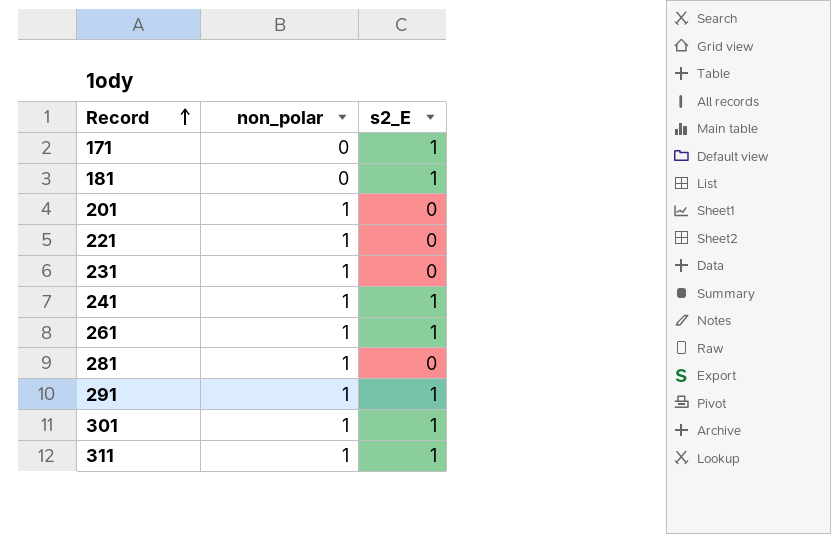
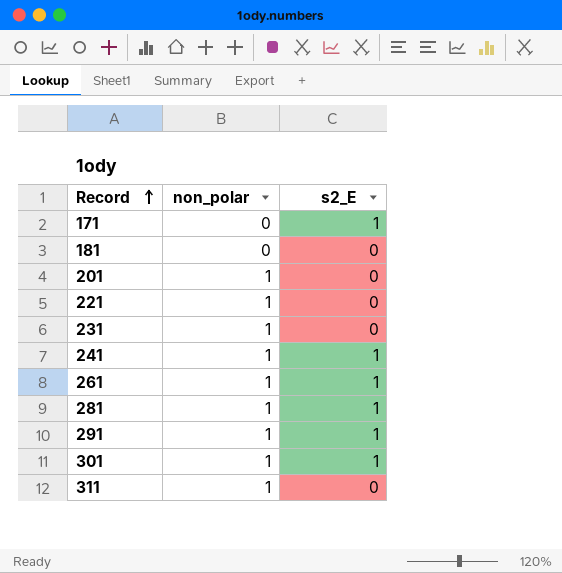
181 | s2_E: 1 -> 0
281 | s2_E: 0 -> 1
311 | s2_E: 1 -> 0

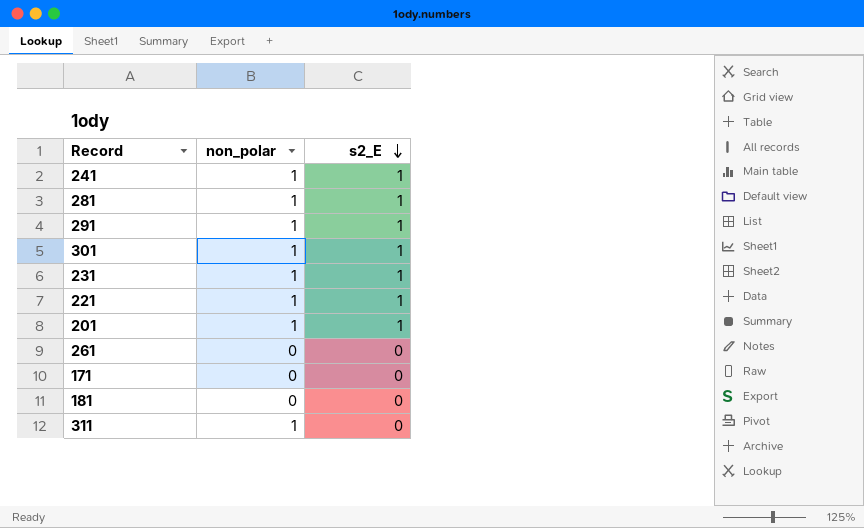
row order: Record ascending -> s2_E descending
231 | s2_E: 0 -> 1
221 | s2_E: 0 -> 1
201 | s2_E: 0 -> 1
261 | non_polar: 1 -> 0
261 | s2_E: 1 -> 0
171 | s2_E: 1 -> 0

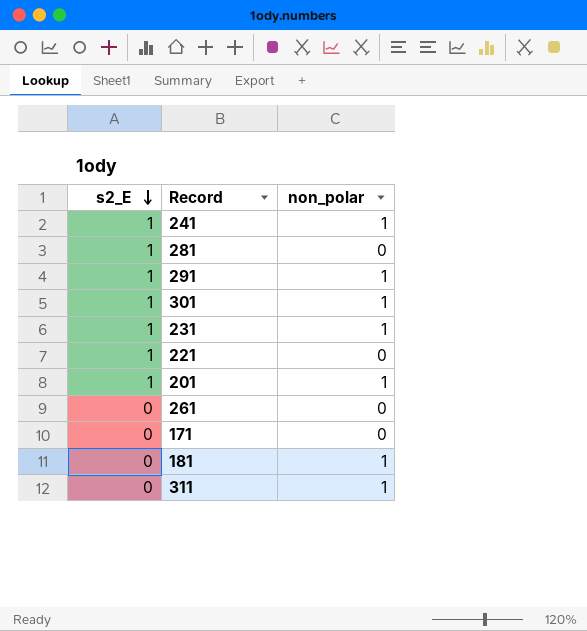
column s2_E | position: 3 -> 1
281 | non_polar: 1 -> 0
221 | non_polar: 1 -> 0
181 | non_polar: 0 -> 1

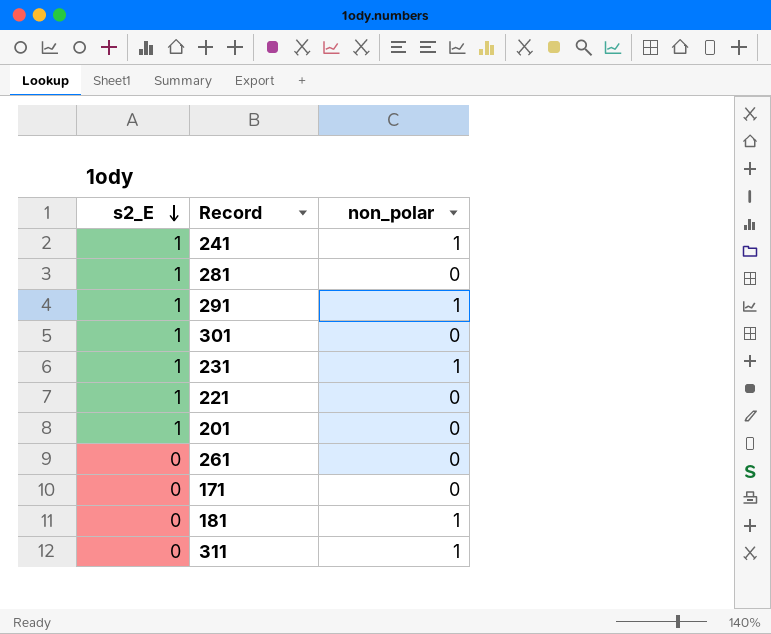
301 | non_polar: 1 -> 0
201 | non_polar: 1 -> 0

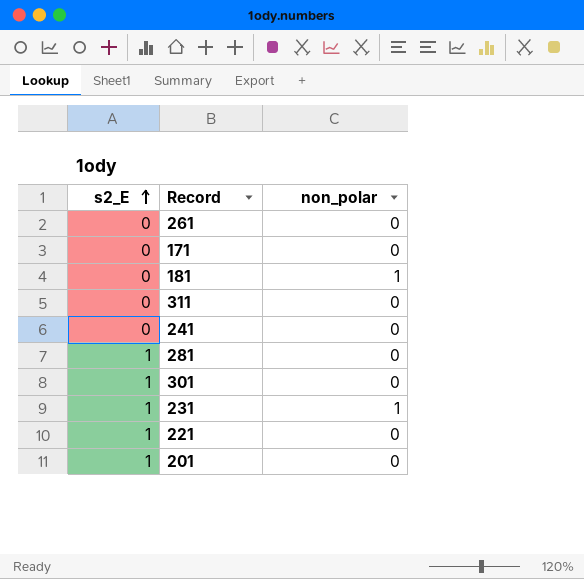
row order: s2_E descending -> s2_E ascending
row 291: 1 | 1 -> none
311 | non_polar: 1 -> 0
241 | s2_E: 1 -> 0
241 | non_polar: 1 -> 0

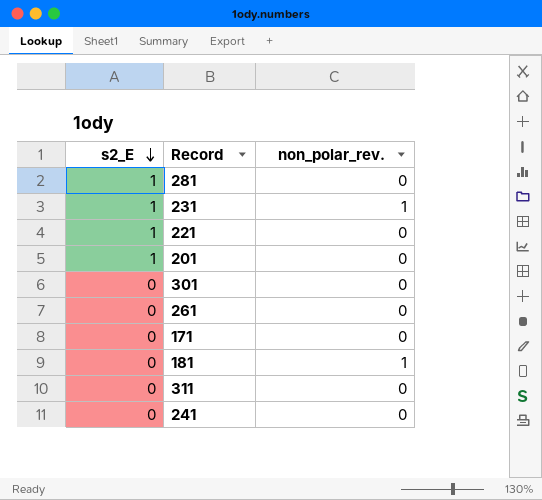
row order: s2_E ascending -> s2_E descending
column name: non_polar -> non_polar_rev.
301 | s2_E: 1 -> 0

